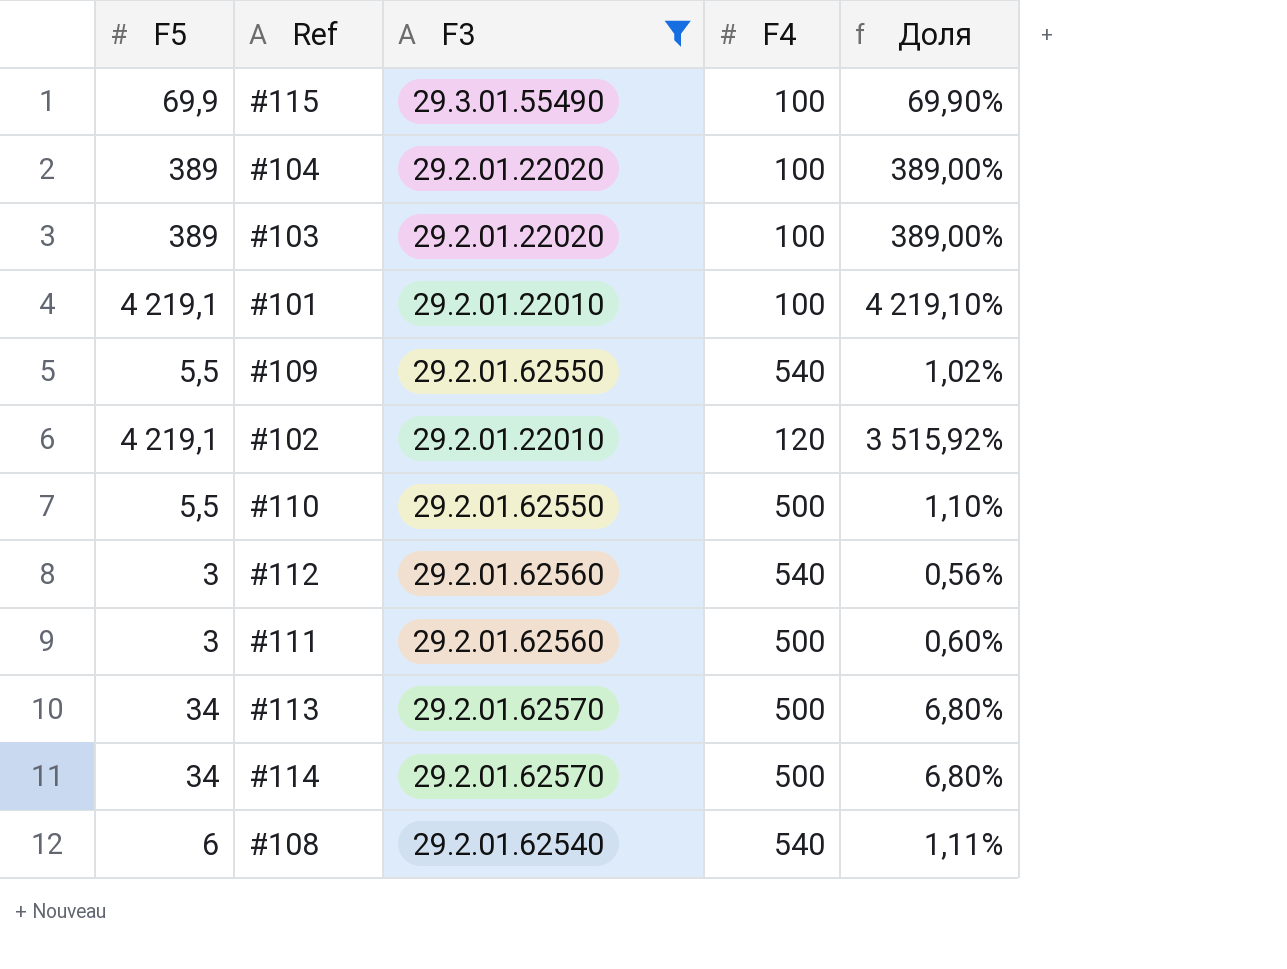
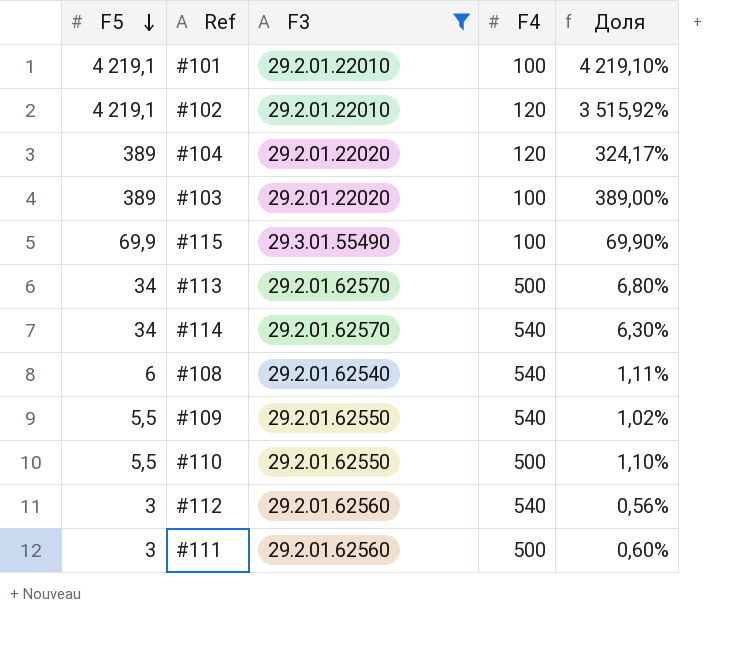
row order: none -> F5 descending
#104 | F4: 100 -> 120
#104 | Доля: 389,00% -> 324,17%
#114 | F4: 500 -> 540
#114 | Доля: 6,80% -> 6,30%

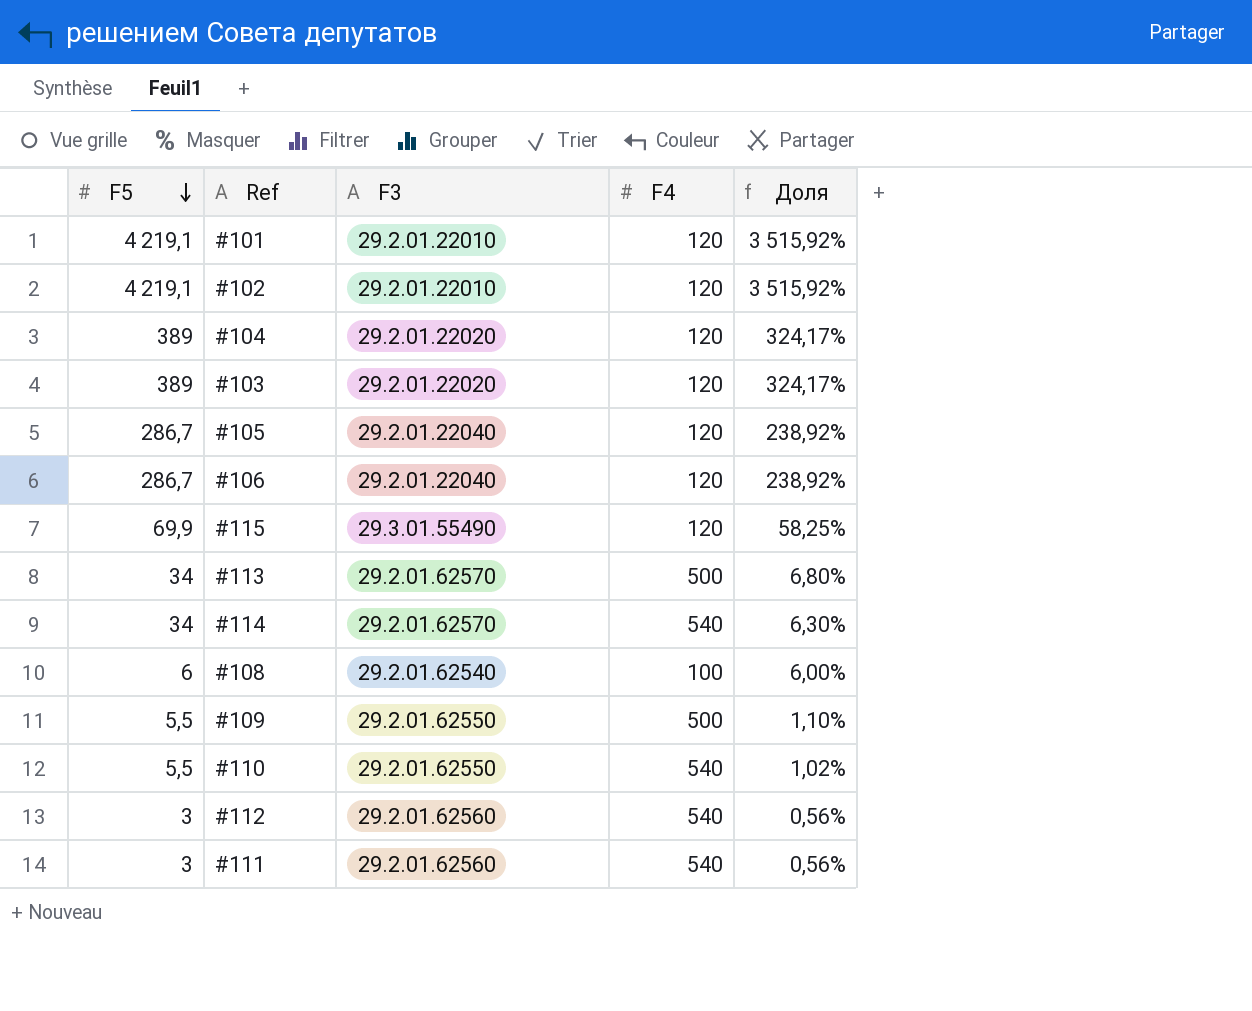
filter: F3 != 29.2.01.22040 -> none
#101 | F4: 100 -> 120
#101 | Доля: 4 219,10% -> 3 515,92%
#103 | F4: 100 -> 120
#103 | Доля: 389,00% -> 324,17%
#115 | F4: 100 -> 120
#115 | Доля: 69,90% -> 58,25%
#108 | F4: 540 -> 100
#108 | Доля: 1,11% -> 6,00%
#109 | F4: 540 -> 500
#109 | Доля: 1,02% -> 1,10%
#110 | F4: 500 -> 540
#110 | Доля: 1,10% -> 1,02%
#111 | F4: 500 -> 540
#111 | Доля: 0,60% -> 0,56%

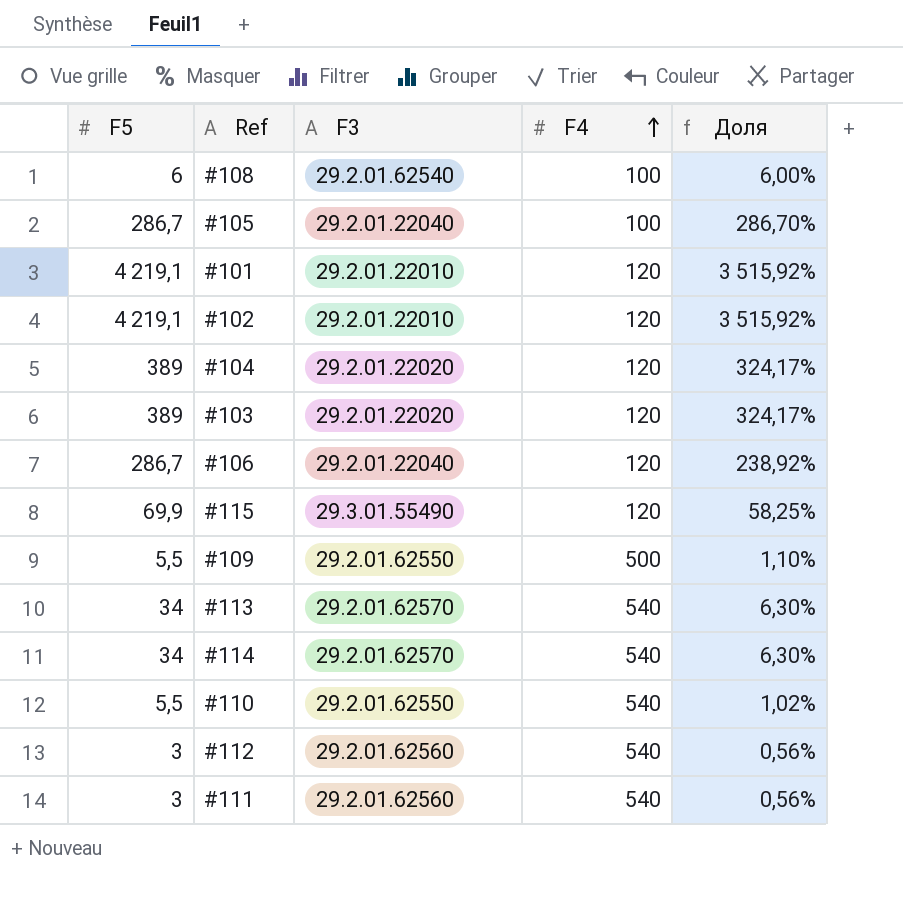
row order: F5 descending -> F4 ascending
#105 | F4: 120 -> 100
#105 | Доля: 238,92% -> 286,70%
#113 | F4: 500 -> 540
#113 | Доля: 6,80% -> 6,30%

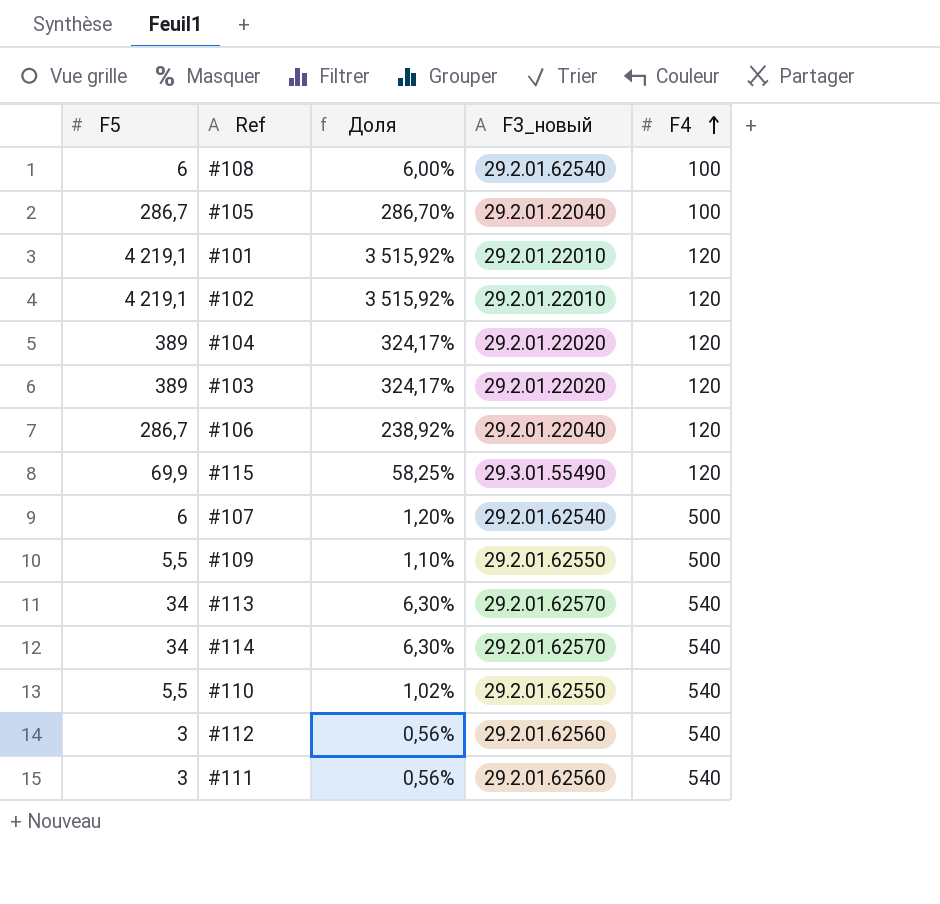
column Доля | position: 5 -> 3
column name: F3 -> F3_новый
row #107: none -> 6 | 1,20% | 29.2.01.62540 | 500

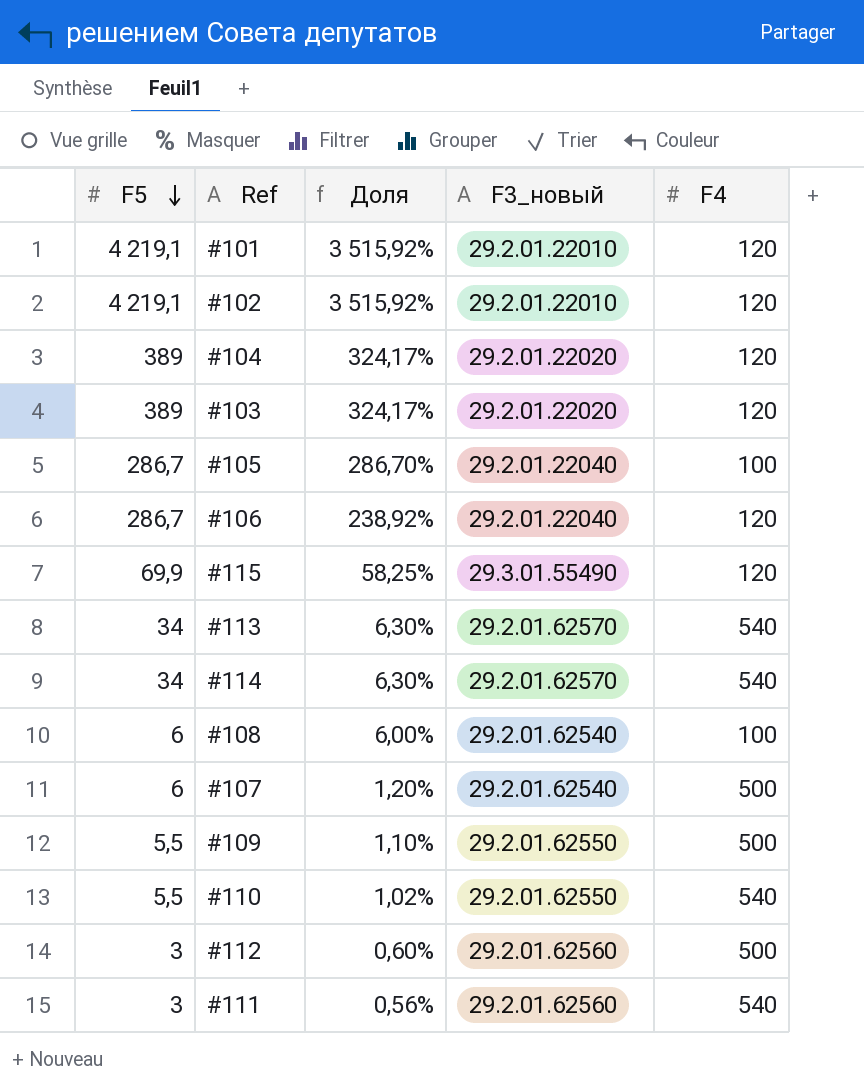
row order: F4 ascending -> F5 descending
#112 | Доля: 0,56% -> 0,60%
#112 | F4: 540 -> 500

